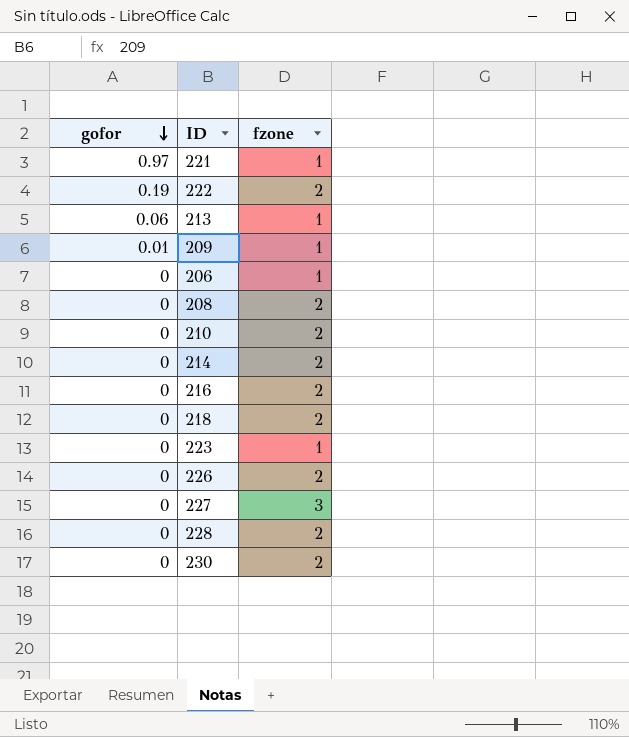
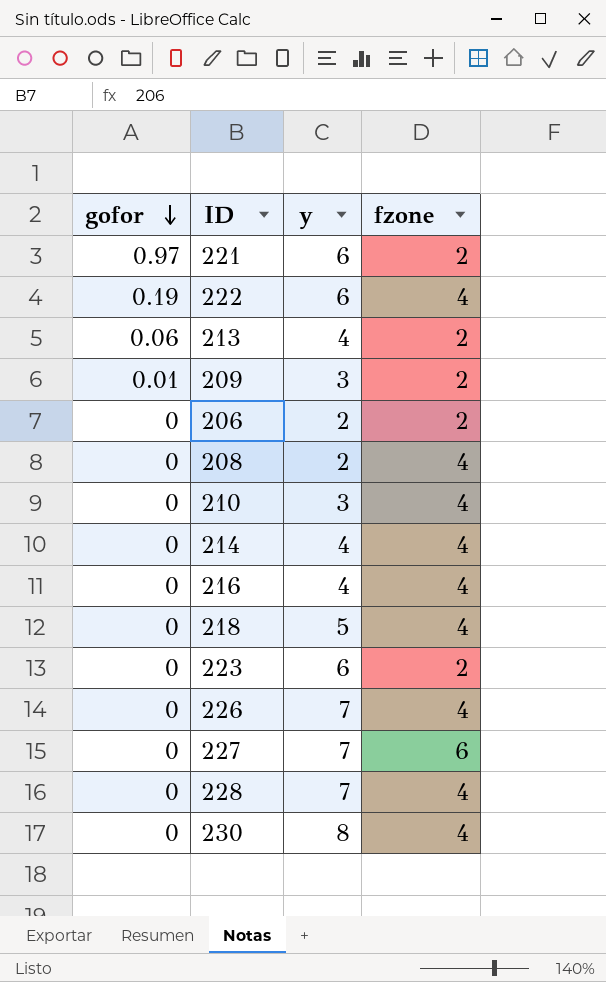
column y | position: none -> 3
221 | fzone: 1 -> 2
222 | fzone: 2 -> 4
213 | fzone: 1 -> 2
209 | fzone: 1 -> 2
206 | fzone: 1 -> 2
208 | fzone: 2 -> 4
210 | fzone: 2 -> 4
214 | fzone: 2 -> 4
216 | fzone: 2 -> 4
218 | fzone: 2 -> 4
223 | fzone: 1 -> 2
226 | fzone: 2 -> 4
227 | fzone: 3 -> 6
228 | fzone: 2 -> 4
230 | fzone: 2 -> 4

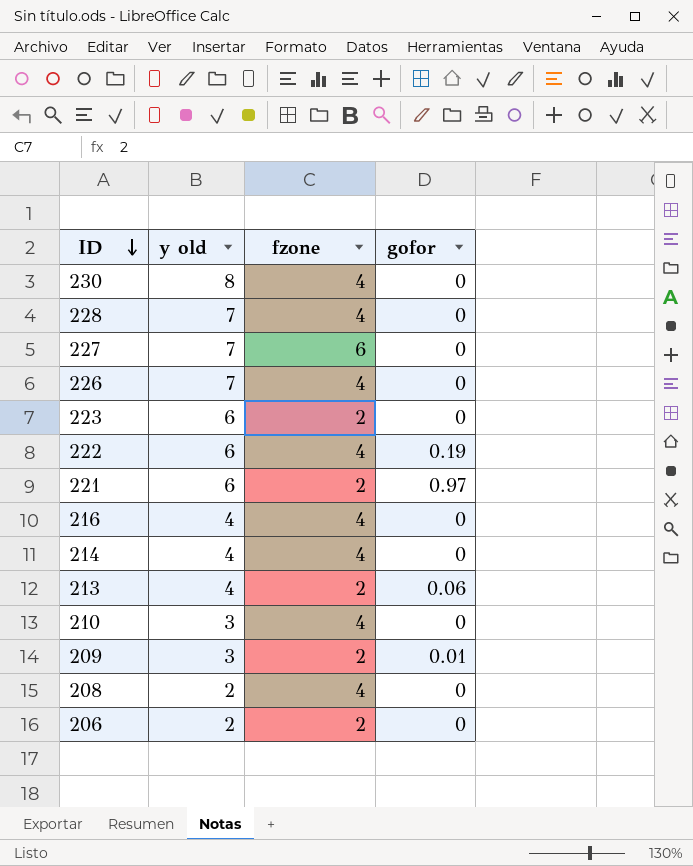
row order: gofor descending -> ID descending
column name: y -> y old
column gofor | position: 1 -> 4
row 218: 0 | 5 | 4 -> none

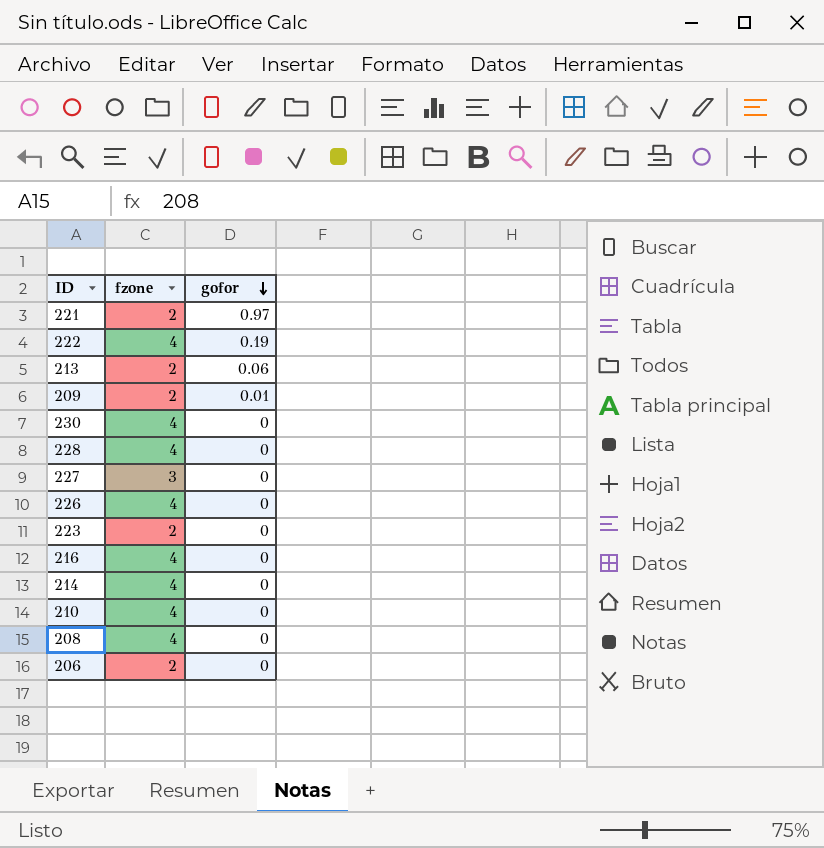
row order: ID descending -> gofor descending
column y old | position: 2 -> none
227 | fzone: 6 -> 3

